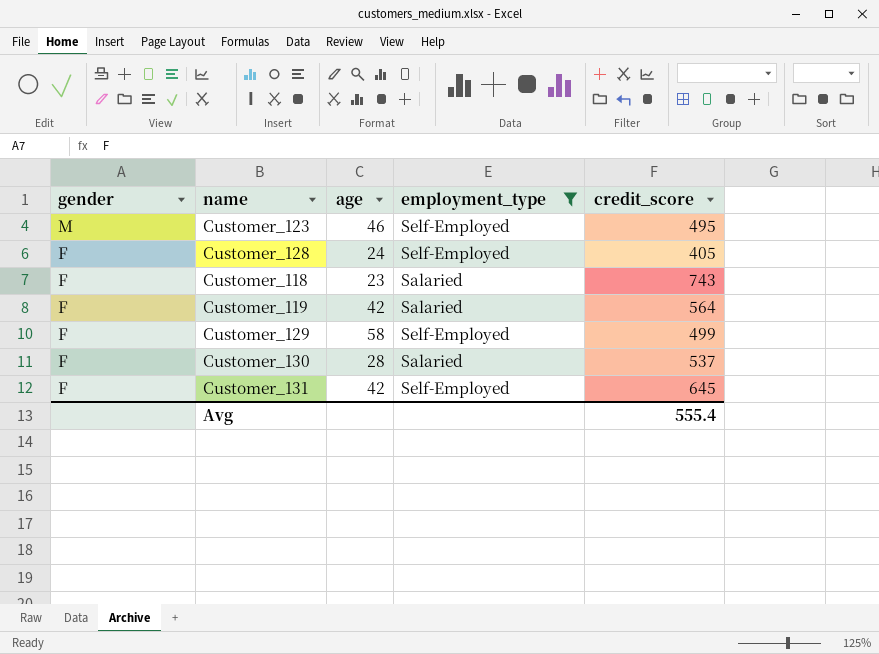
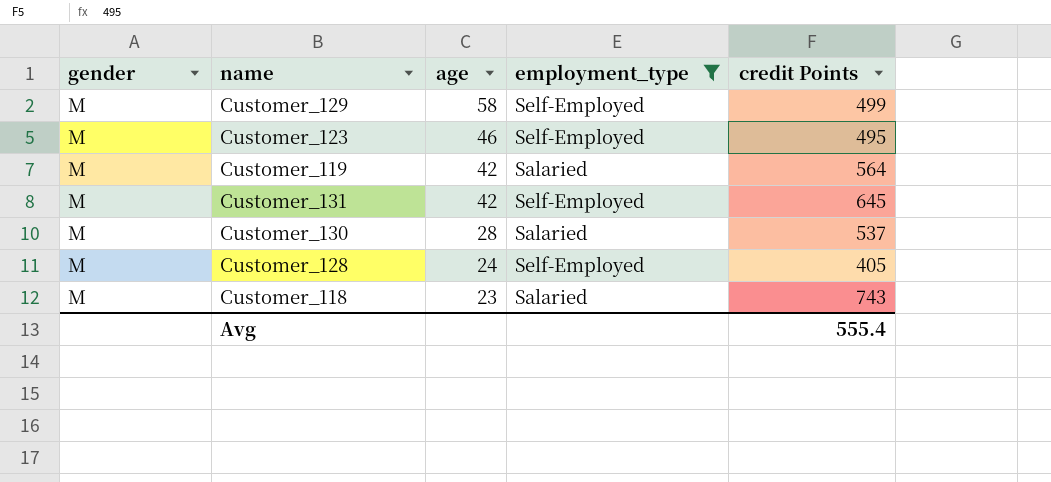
row order: gender descending -> age descending
column name: credit_score -> credit Points
Customer_129 | gender: F -> M
Customer_119 | gender: F -> M
Customer_131 | gender: F -> M
Customer_130 | gender: F -> M
Customer_128 | gender: F -> M
Customer_118 | gender: F -> M

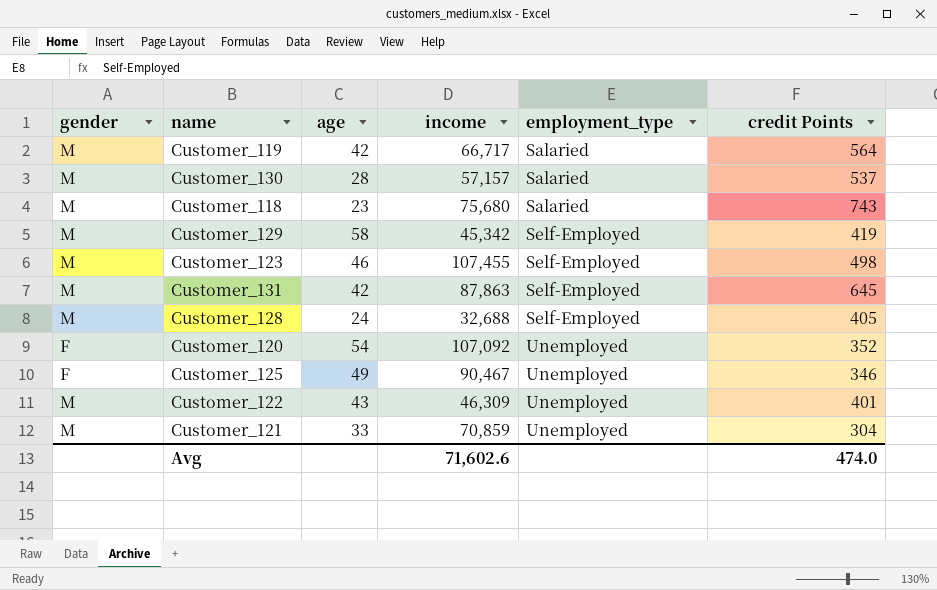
filter: employment_type != Unemployed -> none
row order: age descending -> employment_type ascending
column income | position: none -> 4
Customer_129 | credit Points: 499 -> 419
Customer_123 | credit Points: 495 -> 498
Avg | credit Points: 555.4 -> 474.0

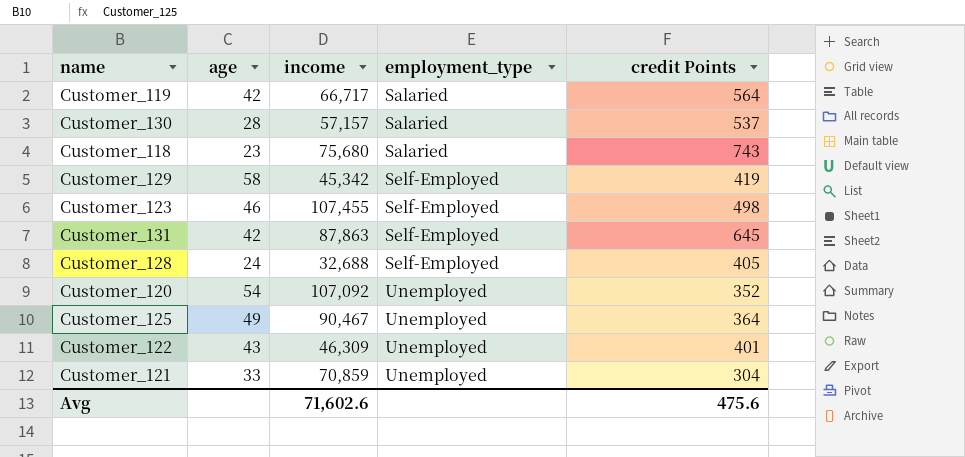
column gender | position: 1 -> none
Customer_125 | credit Points: 346 -> 364
Avg | credit Points: 474.0 -> 475.6

